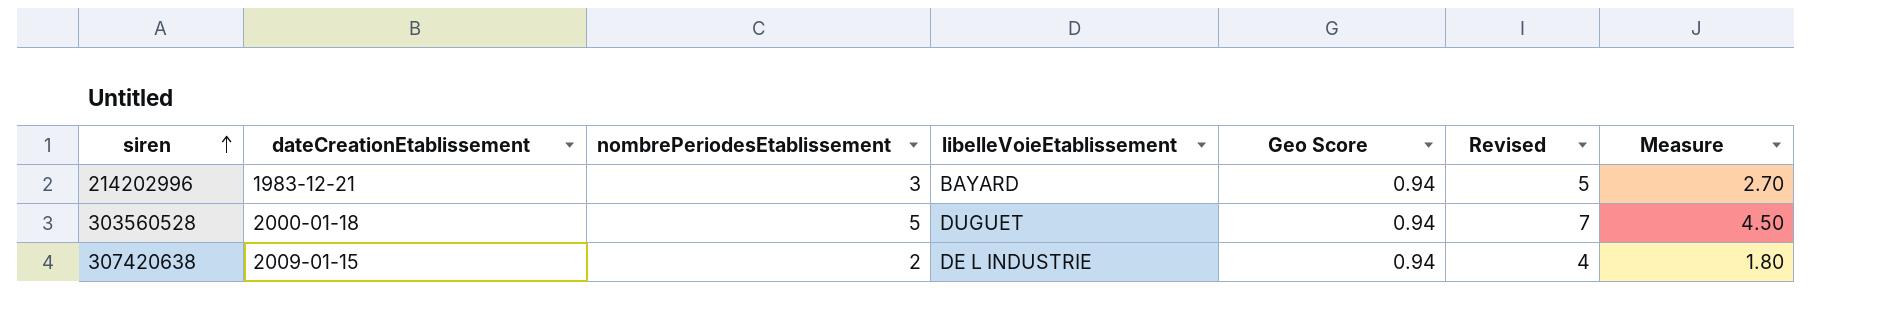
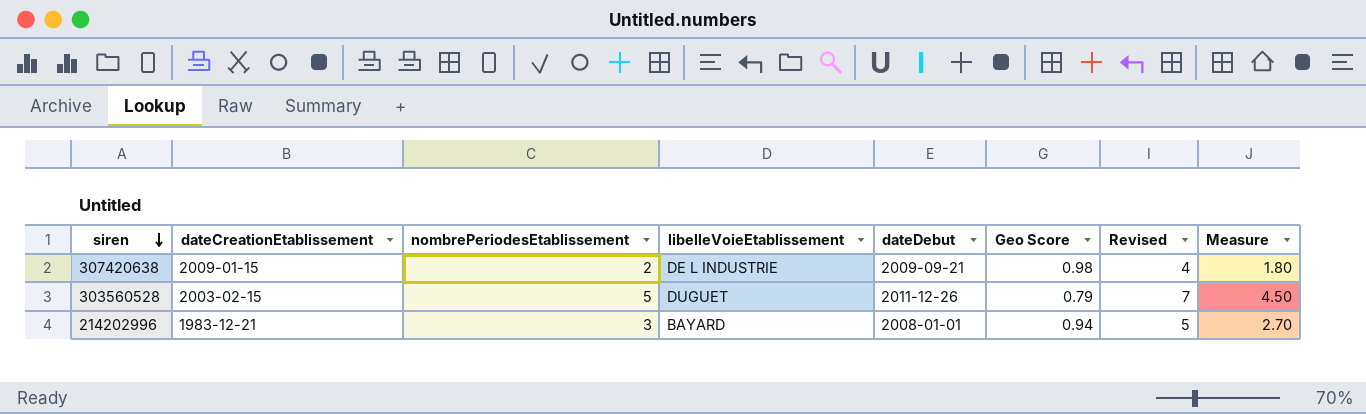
row order: siren ascending -> siren descending
column dateDebut | position: none -> 5
307420638 | Geo Score: 0.94 -> 0.98
303560528 | dateCreationEtablissement: 2000-01-18 -> 2003-02-15
303560528 | Geo Score: 0.94 -> 0.79

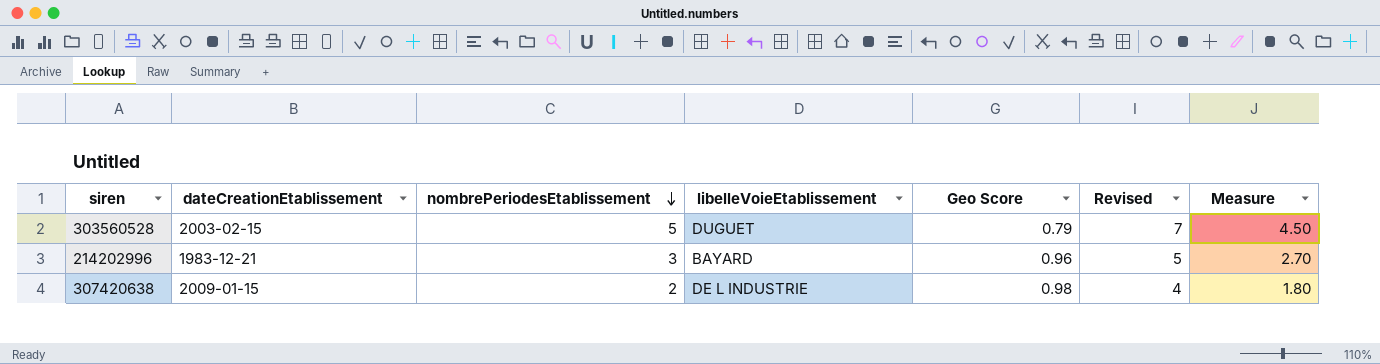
row order: siren descending -> nombrePeriodesEtablissement descending
column dateDebut | position: 5 -> none
214202996 | Geo Score: 0.94 -> 0.96

